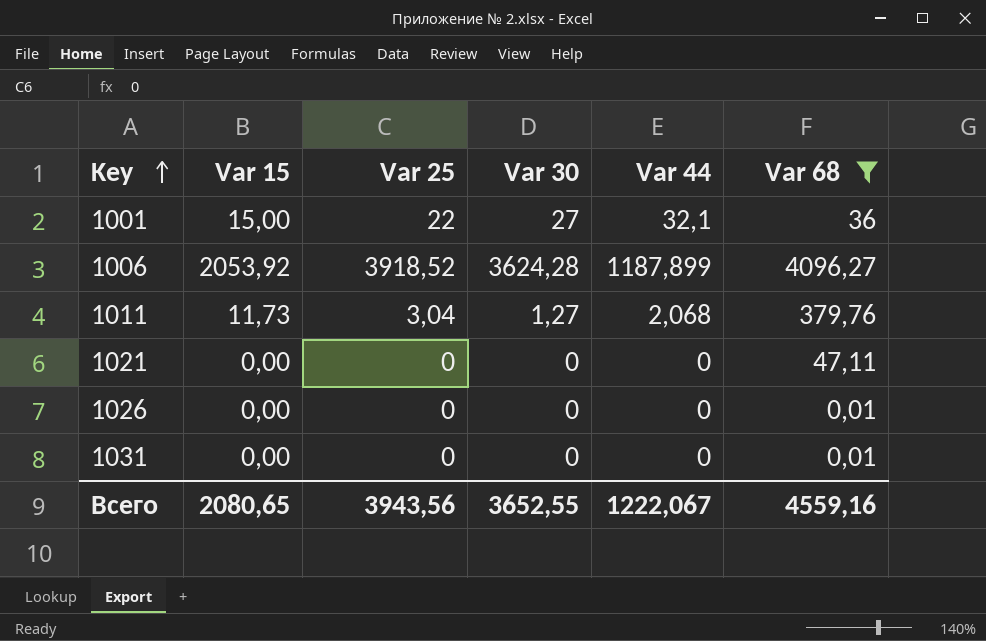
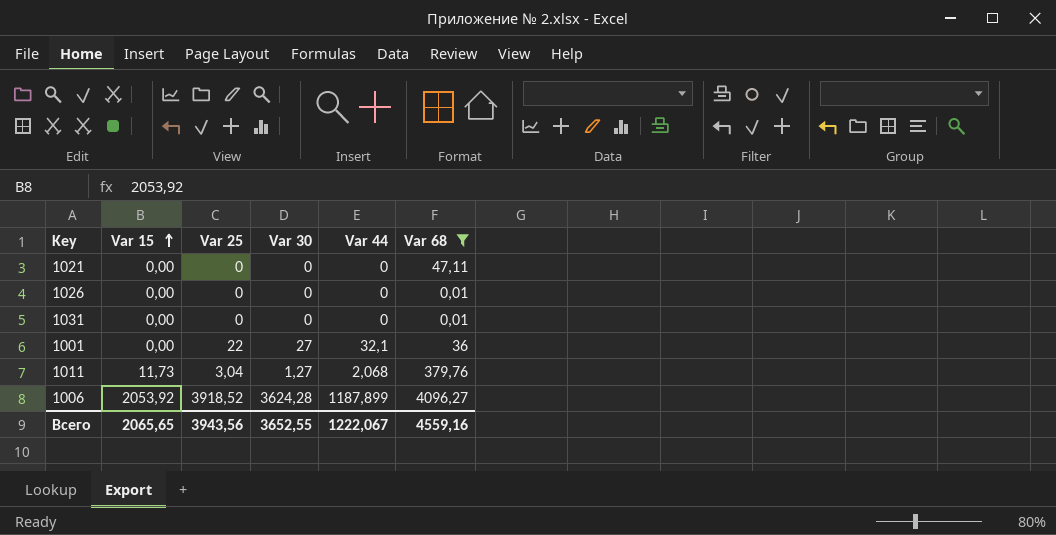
row order: Key ascending -> Var 15 ascending
1001 | Var 15: 15,00 -> 0,00
Всего | Var 15: 2080,65 -> 2065,65

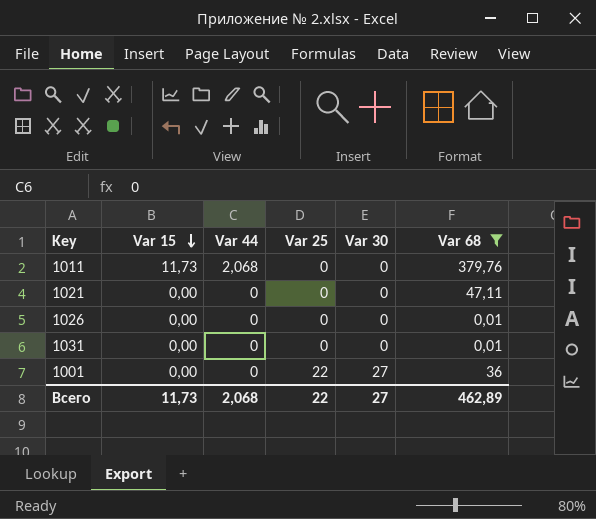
row order: Var 15 ascending -> Var 15 descending
column Var 44 | position: 5 -> 3
row 1006: 2053,92 | 3918,52 | 3624,28 | 1187,899 | 4096,27 -> none
1011 | Var 25: 3,04 -> 0
1011 | Var 30: 1,27 -> 0
1001 | Var 44: 32,1 -> 0
Всего | Var 15: 2065,65 -> 11,73
Всего | Var 44: 1222,067 -> 2,068
Всего | Var 25: 3943,56 -> 22
Всего | Var 30: 3652,55 -> 27
Всего | Var 68: 4559,16 -> 462,89

